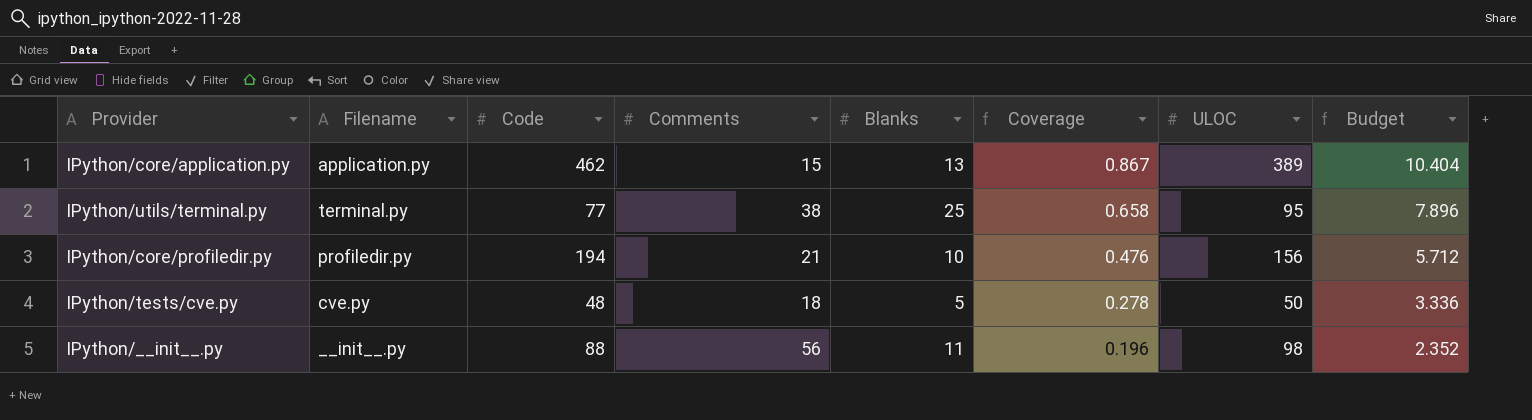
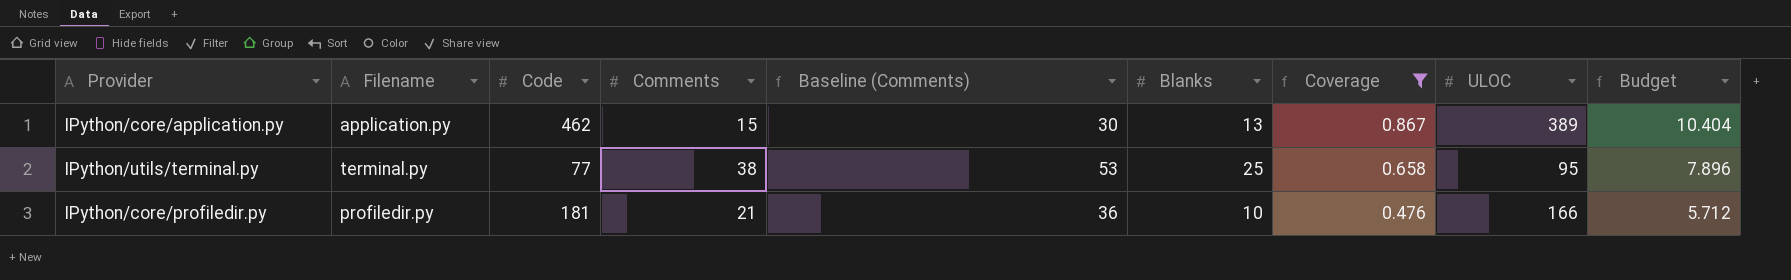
filter: none -> Coverage >= 0.476
column Baseline (Comments) | formula: none -> [Comments] + 15
IPython/core/profiledir.py | Code: 194 -> 181
IPython/core/profiledir.py | ULOC: 156 -> 166

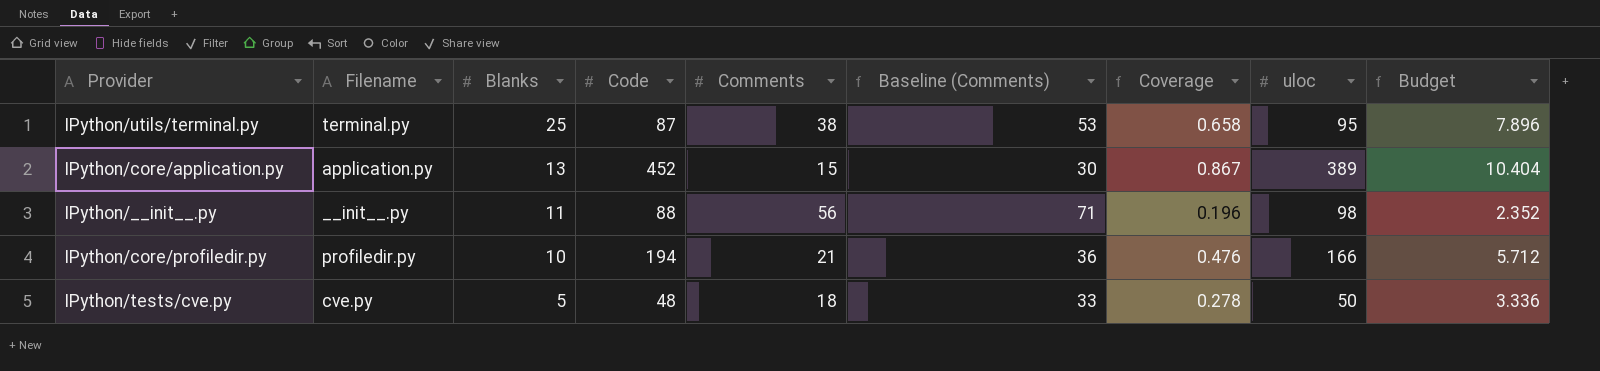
filter: Coverage >= 0.476 -> none
row order: Coverage descending -> Blanks descending
column Blanks | position: 6 -> 3
column name: ULOC -> uloc
IPython/utils/terminal.py | Code: 77 -> 87
IPython/core/application.py | Code: 462 -> 452
IPython/core/profiledir.py | Code: 181 -> 194

